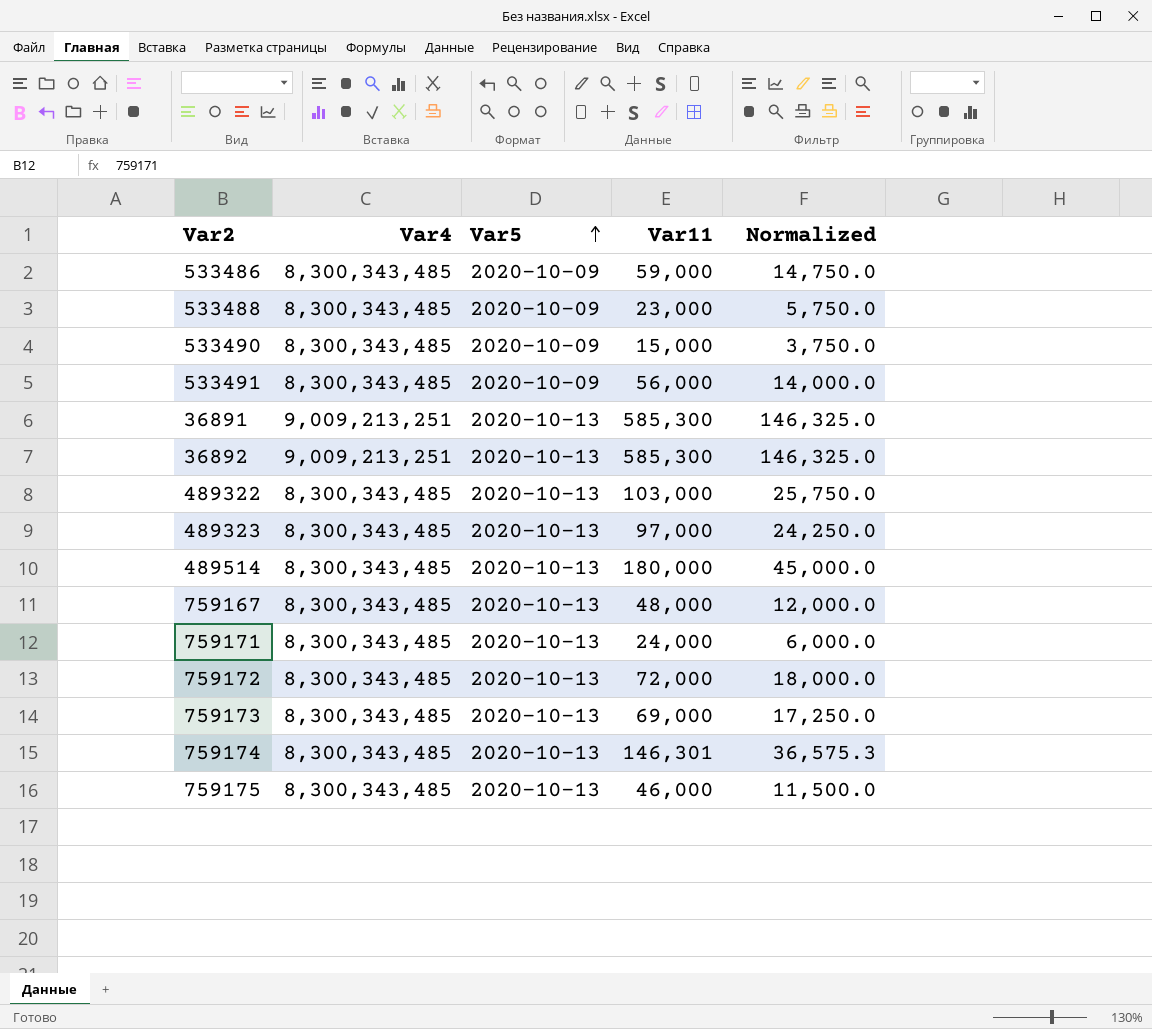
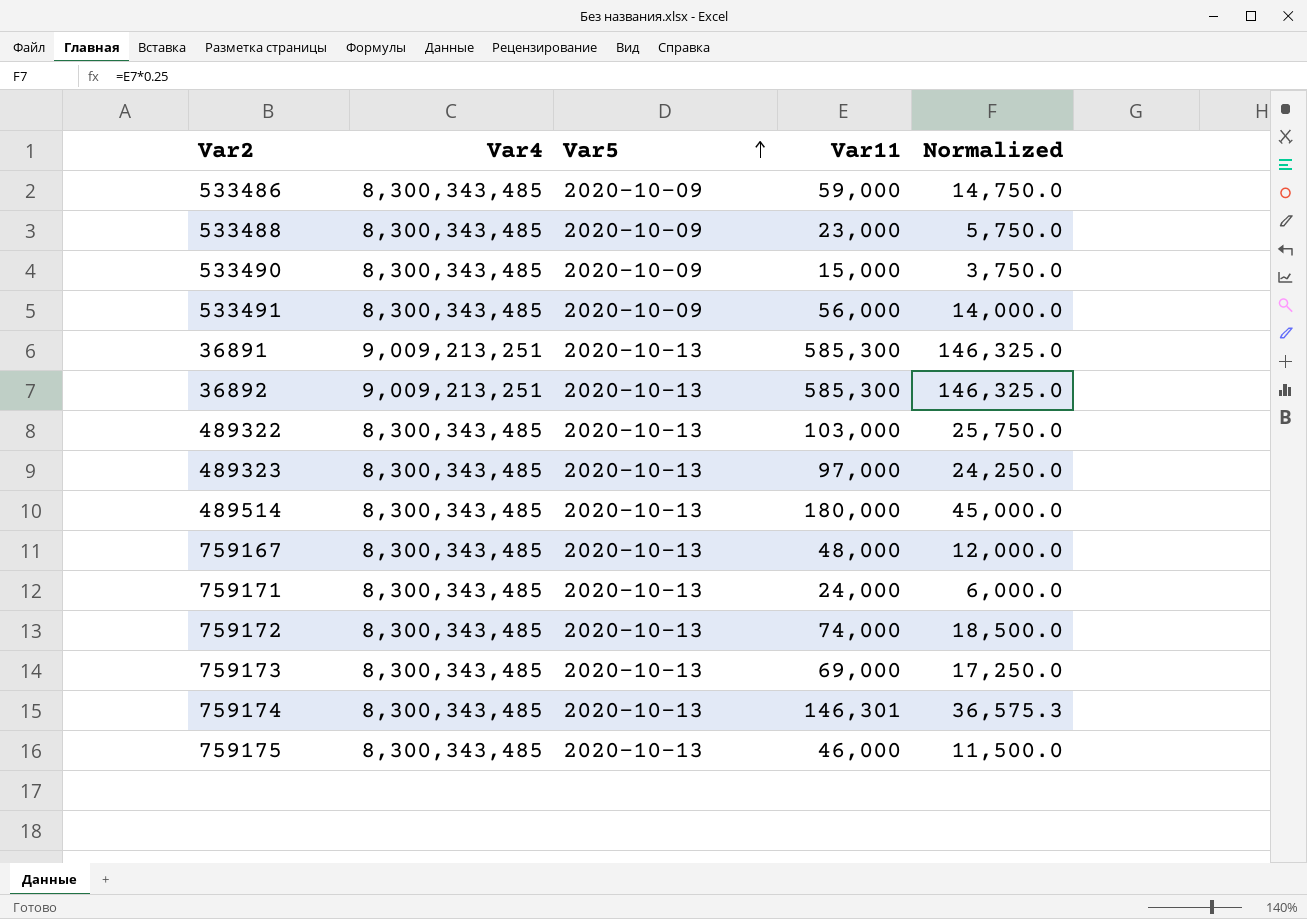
759172 | Var11: 72,000 -> 74,000
759172 | Normalized: 18,000.0 -> 18,500.0

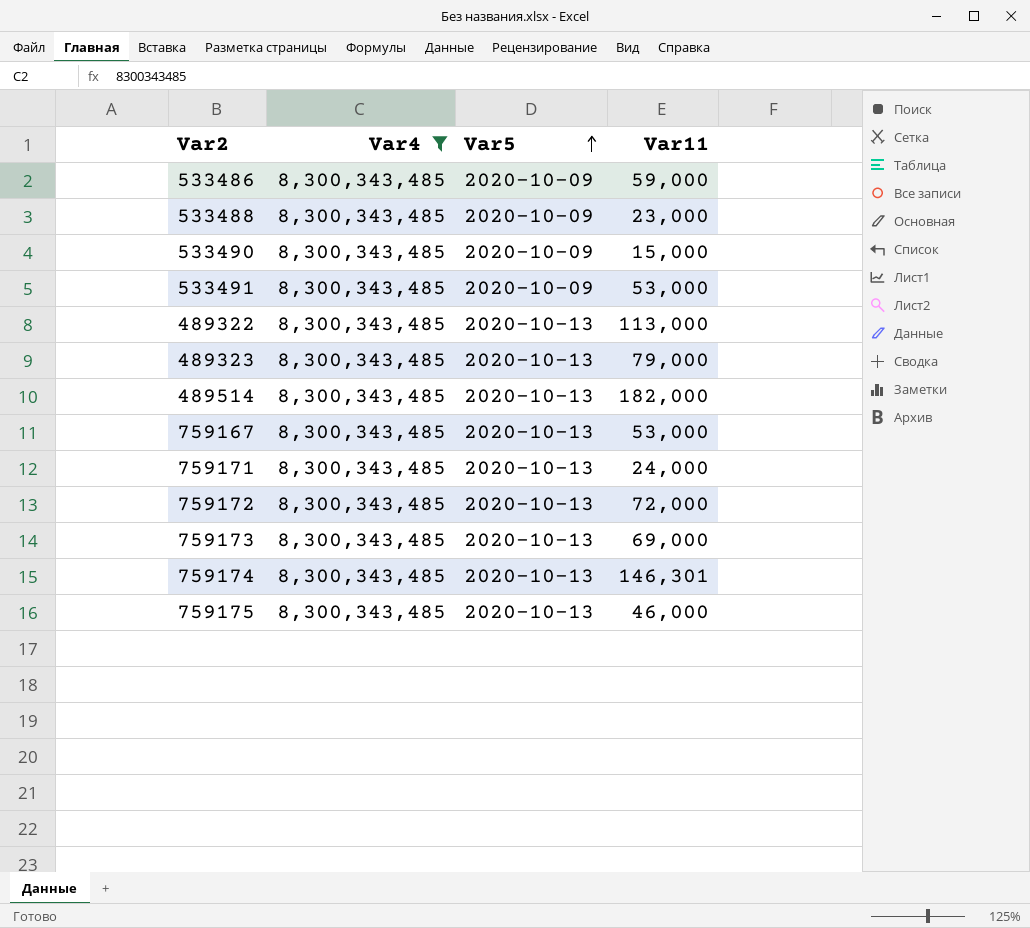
filter: none -> Var4 = 8,300,343,485
column Normalized | formula: [Var11] * 0.25 -> none
533491 | Var11: 56,000 -> 53,000
489322 | Var11: 103,000 -> 113,000
489323 | Var11: 97,000 -> 79,000
489514 | Var11: 180,000 -> 182,000
759167 | Var11: 48,000 -> 53,000
759172 | Var11: 74,000 -> 72,000

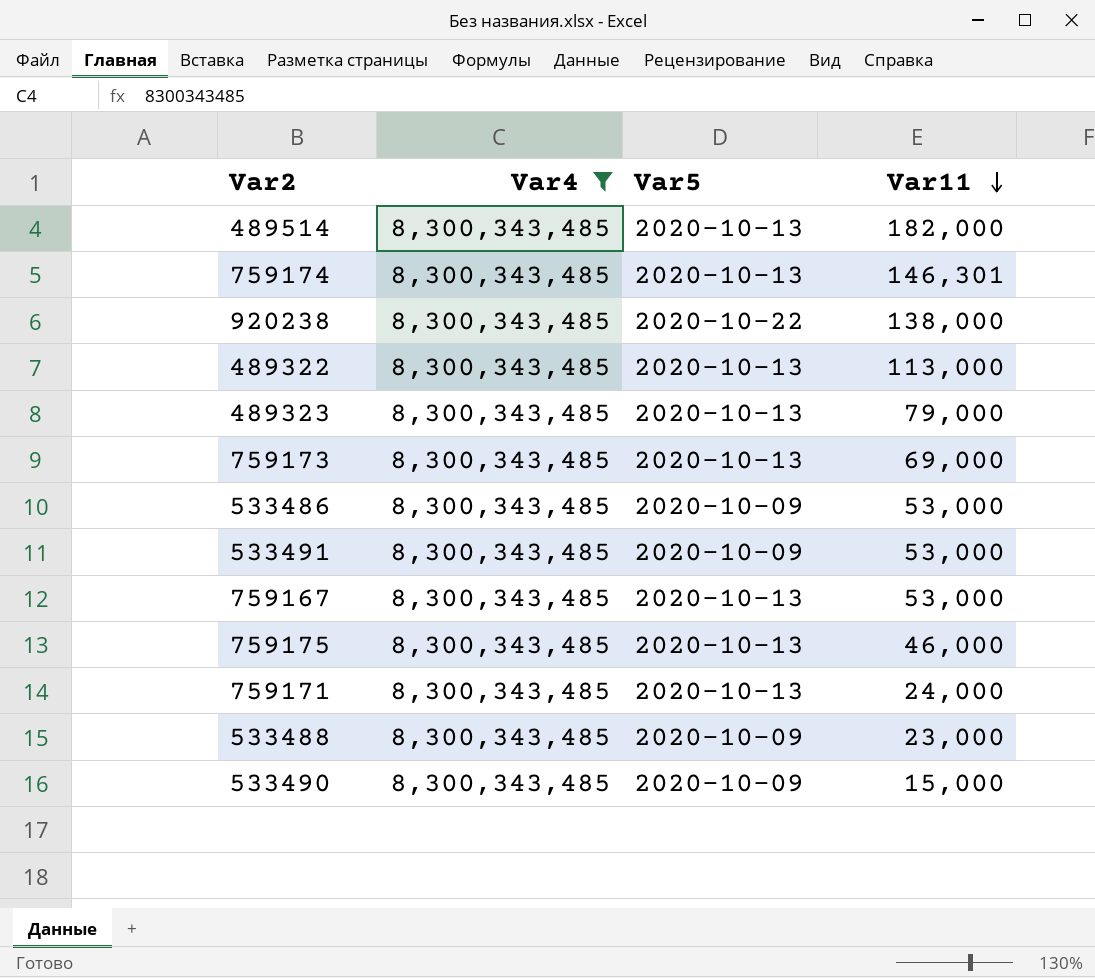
row order: Var5 ascending -> Var11 descending
row 759172: 8,300,343,485 | 2020-10-13 | 72,000 -> none
row 920238: none -> 8,300,343,485 | 2020-10-22 | 138,000
533486 | Var11: 59,000 -> 53,000

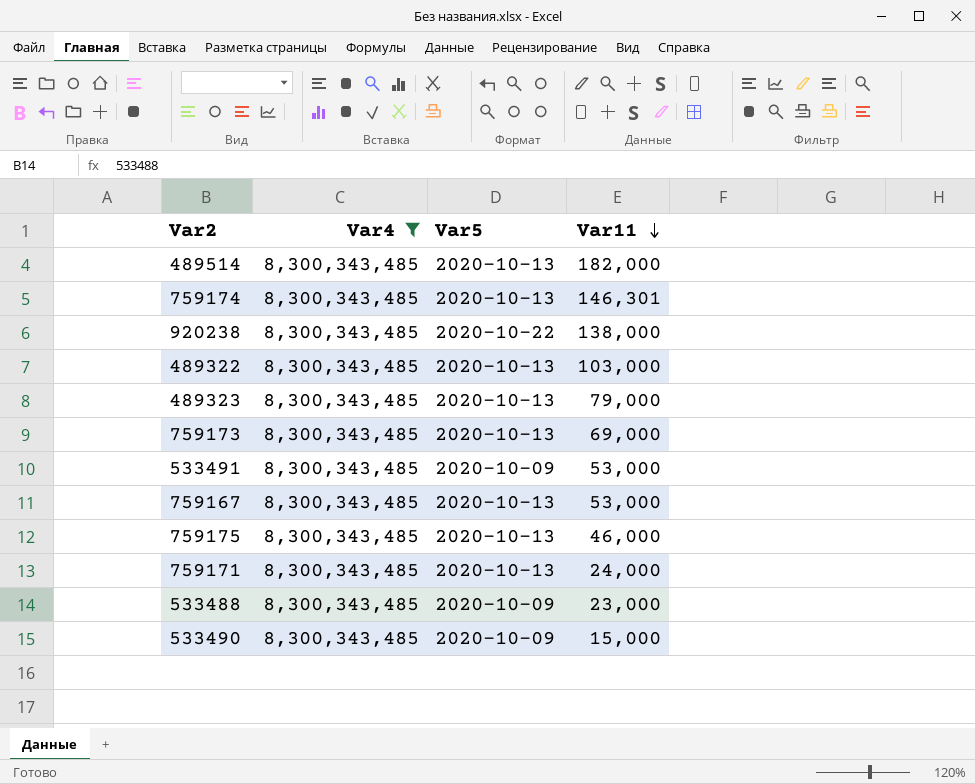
row 533486: 8,300,343,485 | 2020-10-09 | 53,000 -> none
489322 | Var11: 113,000 -> 103,000

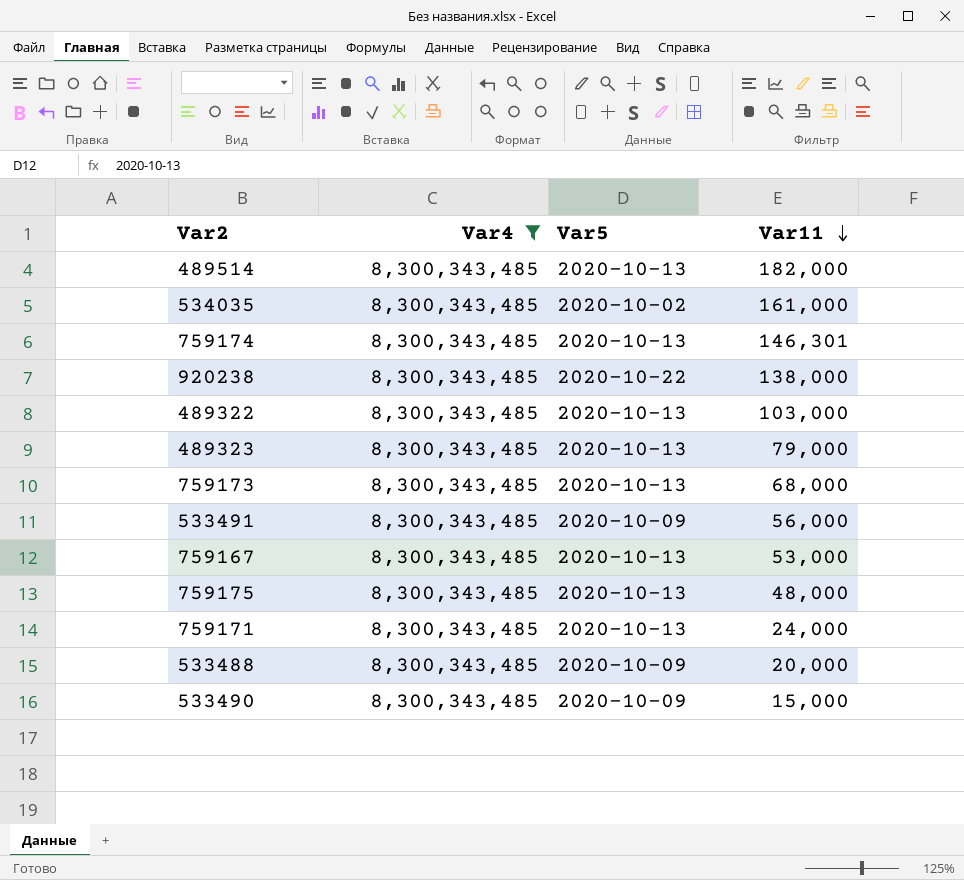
row 534035: none -> 8,300,343,485 | 2020-10-02 | 161,000
759173 | Var11: 69,000 -> 68,000
533491 | Var11: 53,000 -> 56,000
759175 | Var11: 46,000 -> 48,000
533488 | Var11: 23,000 -> 20,000

